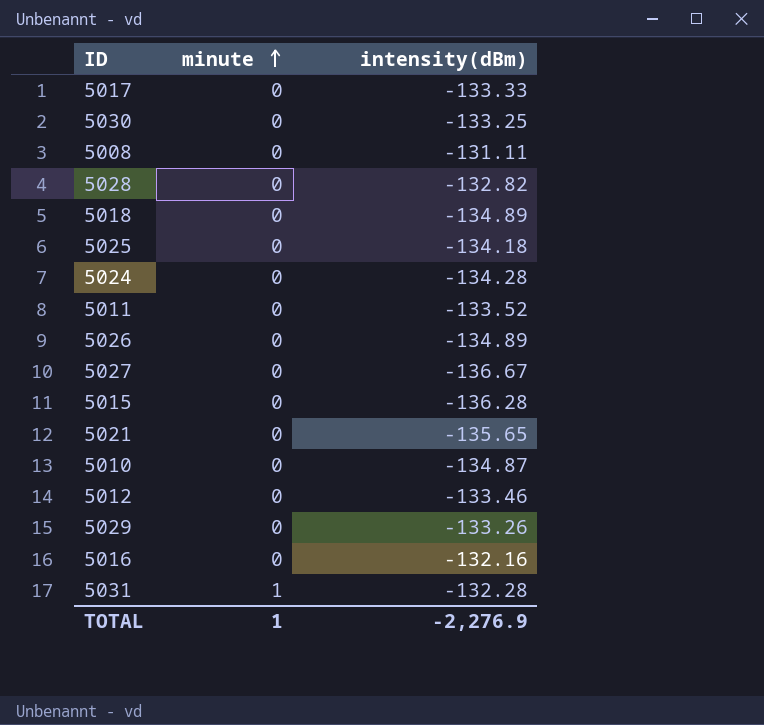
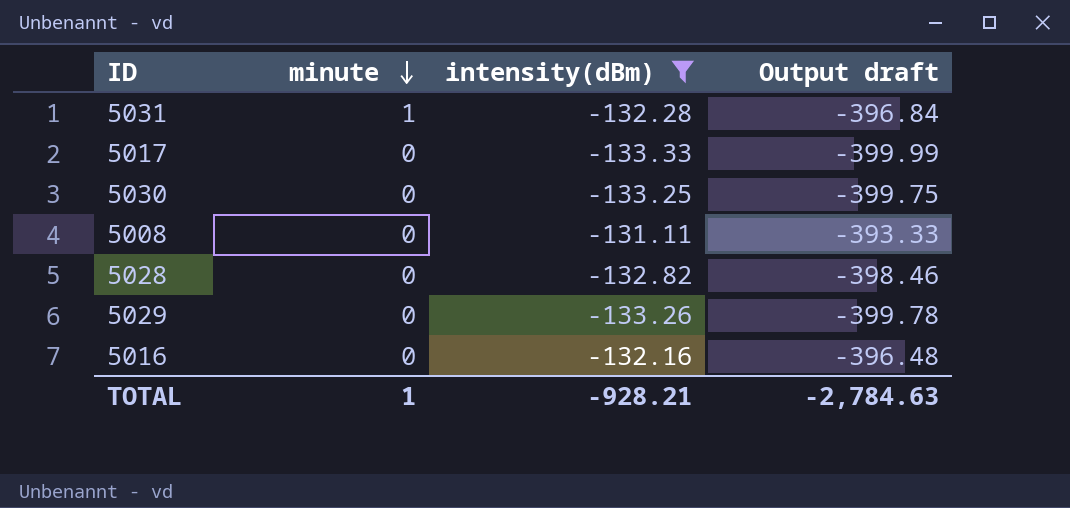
filter: none -> intensity(dBm) >= -133.33
row order: minute ascending -> minute descending
column Output draft | formula: none -> [intensity(dBm)] * 3
TOTAL | intensity(dBm): -2,276.9 -> -928.21

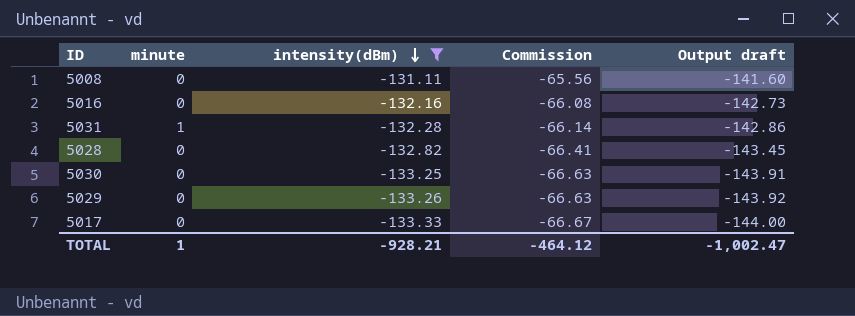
row order: minute descending -> intensity(dBm) descending
column Commission | formula: none -> [intensity(dBm)] * 0.5
column Output draft | formula: [intensity(dBm)] * 3 -> [intensity(dBm)] * 1.08
TOTAL | Output draft: -2,784.63 -> -1,002.47

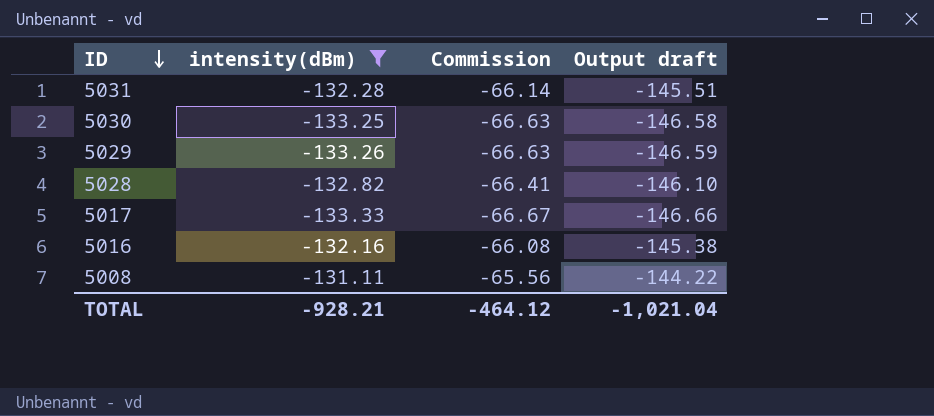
row order: intensity(dBm) descending -> ID descending
column minute | position: 2 -> none
column Output draft | formula: [intensity(dBm)] * 1.08 -> [intensity(dBm)] * 1.1
TOTAL | Output draft: -1,002.47 -> -1,021.04

